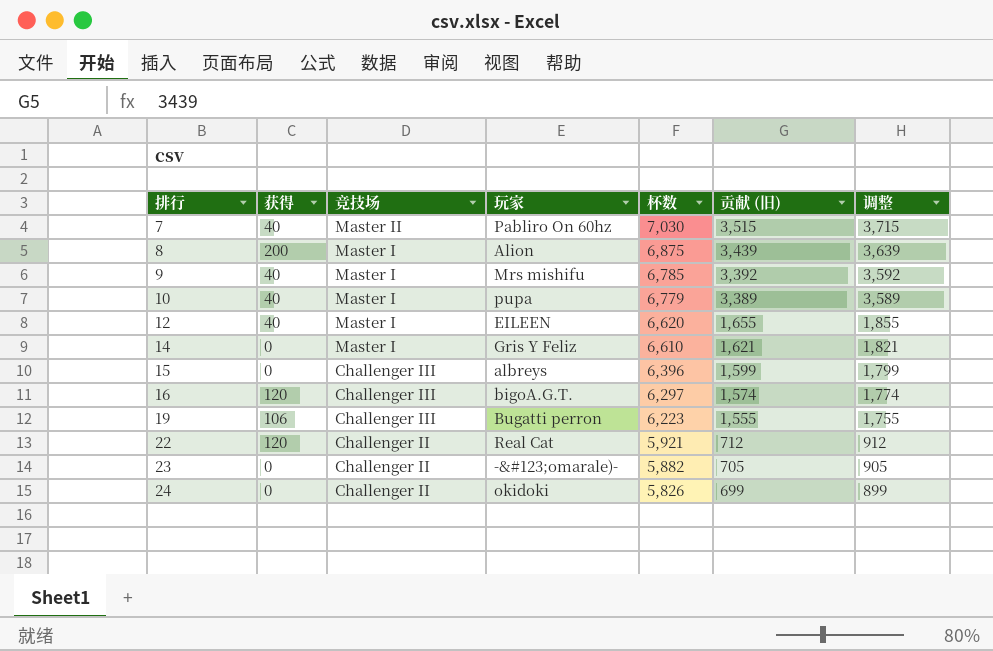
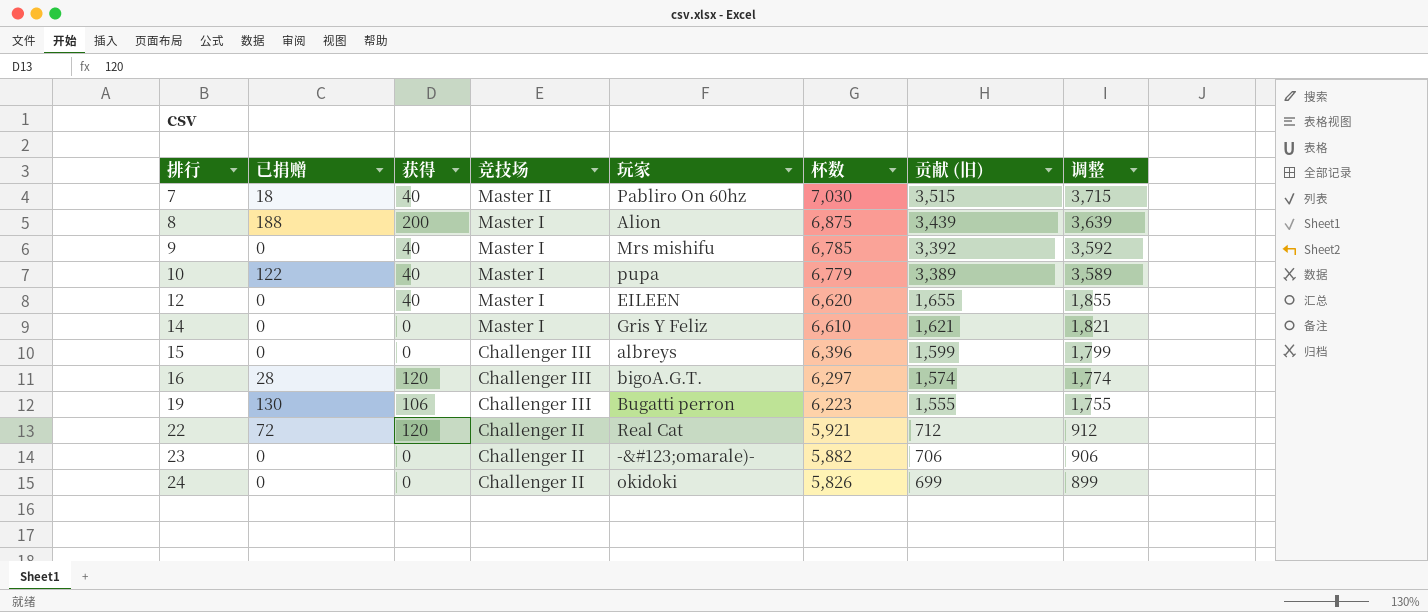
column 已捐赠 | position: none -> 2
23 | 贡献 (旧): 705 -> 706
23 | 调整: 905 -> 906

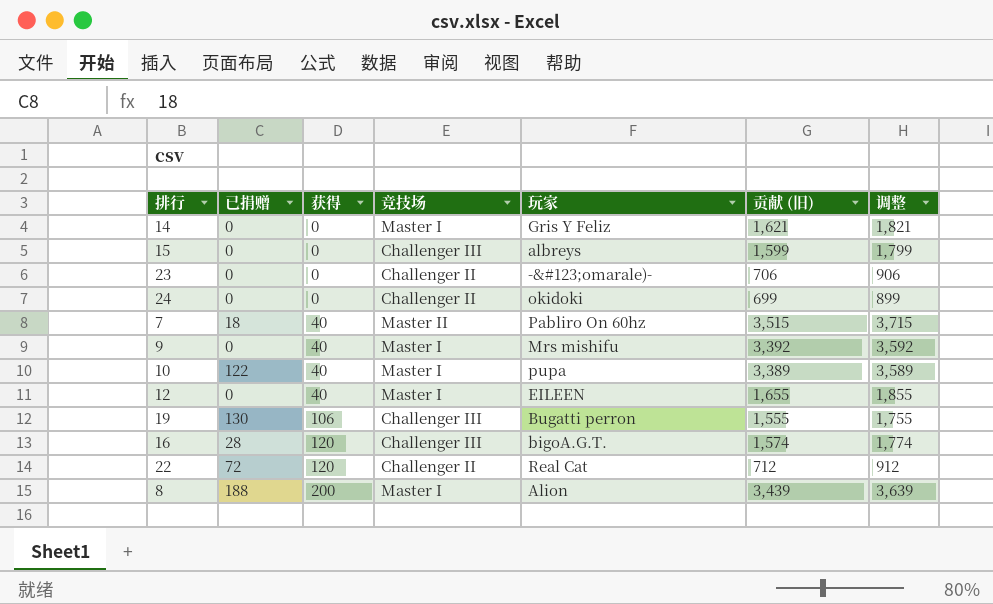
row order: 排行 ascending -> 获得 ascending
column 杯数 | position: 6 -> none

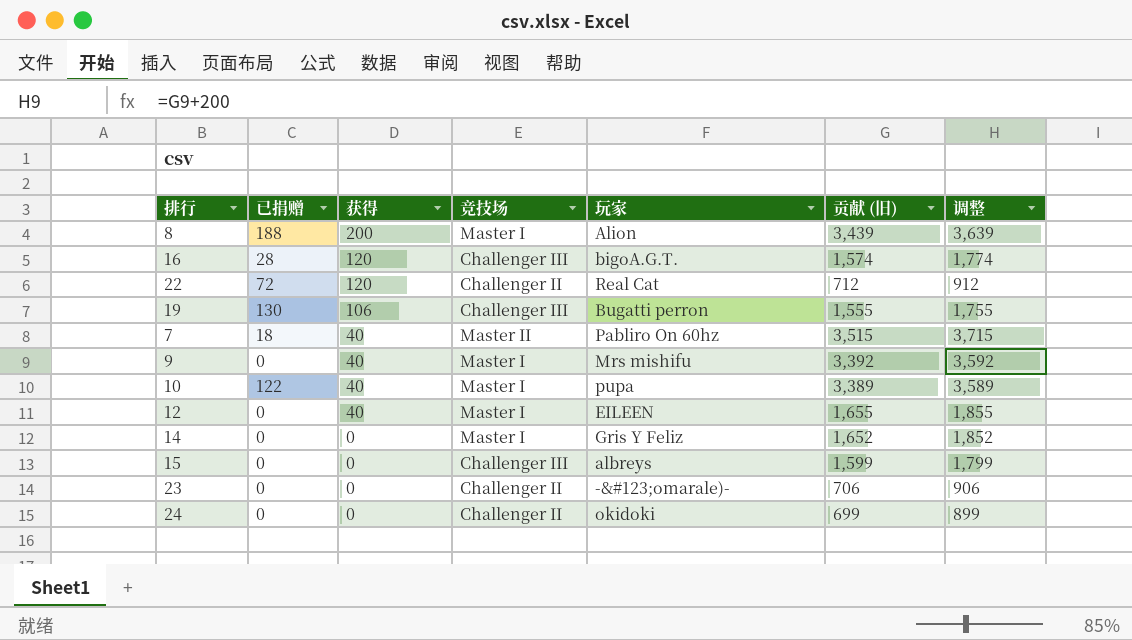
row order: 获得 ascending -> 获得 descending
14 | 贡献 (旧): 1,621 -> 1,652
14 | 调整: 1,821 -> 1,852

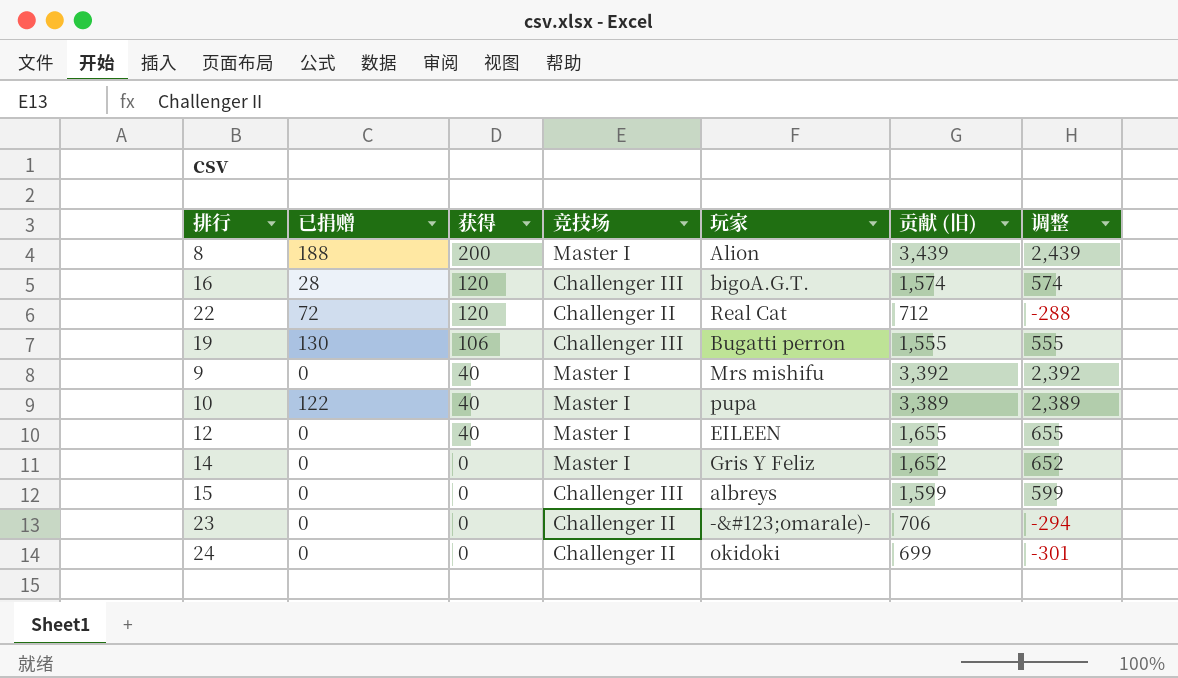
column 调整 | formula: [贡献 (旧)] + 200 -> [贡献 (旧)] - 1000
row 7: 18 | 40 | Master II | Pabliro On 60hz | 3,515 | 3,715 -> none

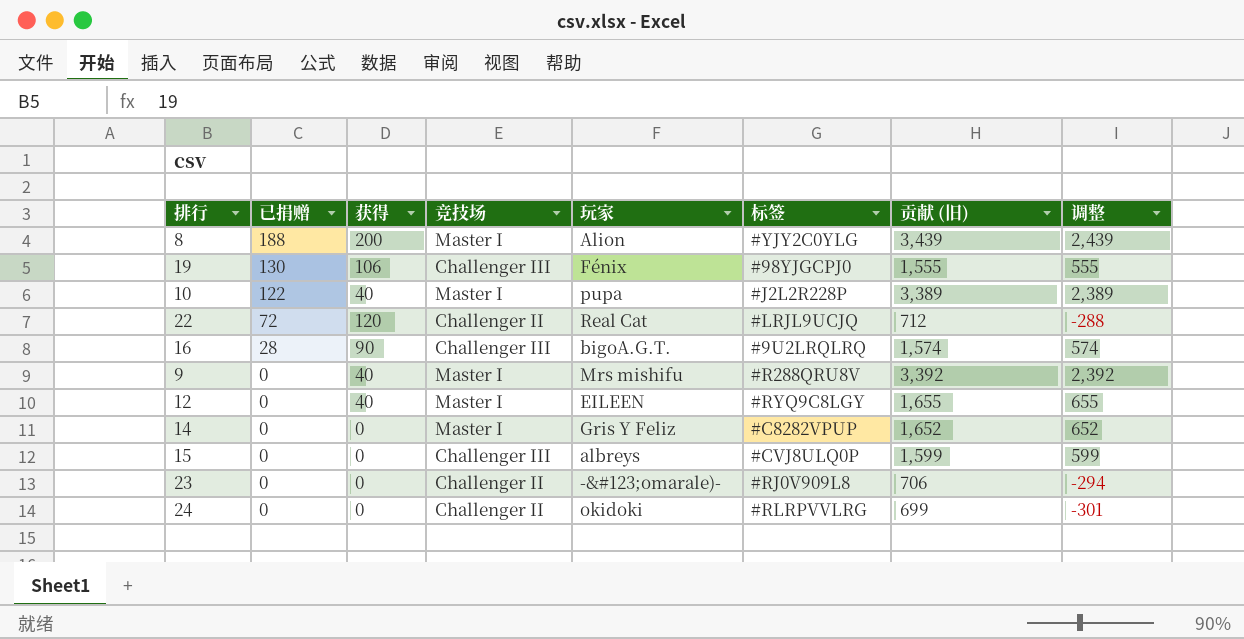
row order: 获得 descending -> 已捐赠 descending
column 标签 | position: none -> 6
19 | 玩家: Bugatti perron -> Fénix
16 | 获得: 120 -> 90

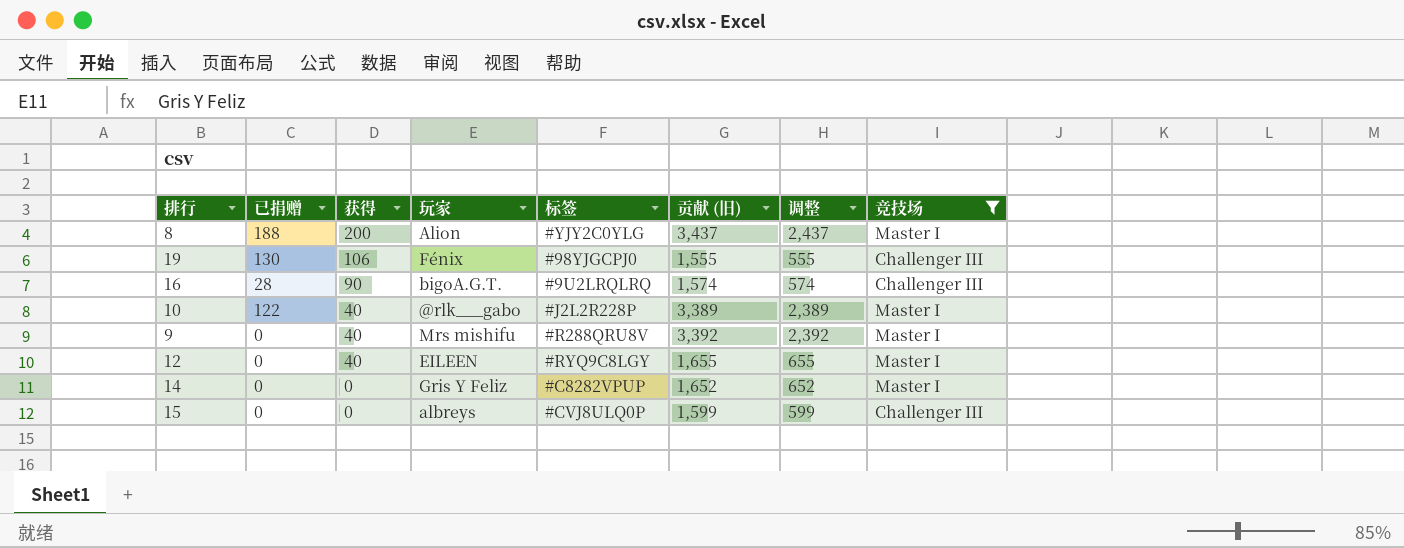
filter: none -> 竞技场 != Challenger II
row order: 已捐赠 descending -> 获得 descending
column 竞技场 | position: 4 -> 8
8 | 贡献 (旧): 3,439 -> 3,437
8 | 调整: 2,439 -> 2,437
10 | 玩家: pupa -> @rlk___gabo

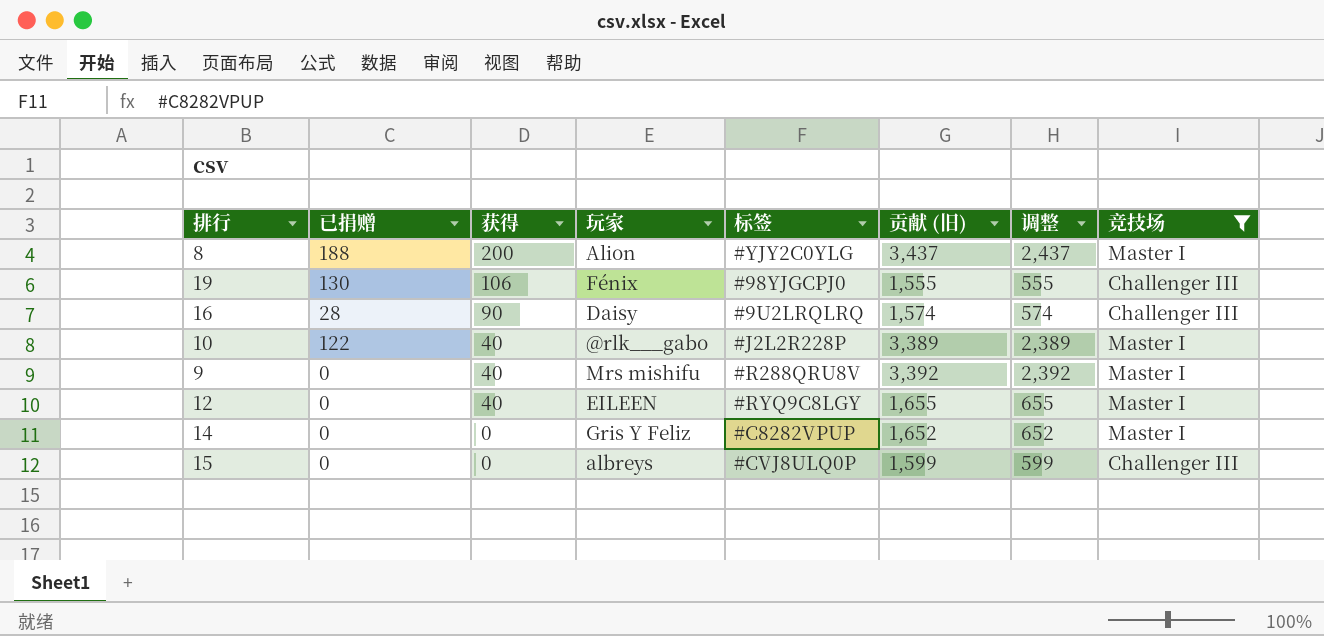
16 | 玩家: bigoA.G.T. -> Daisy

